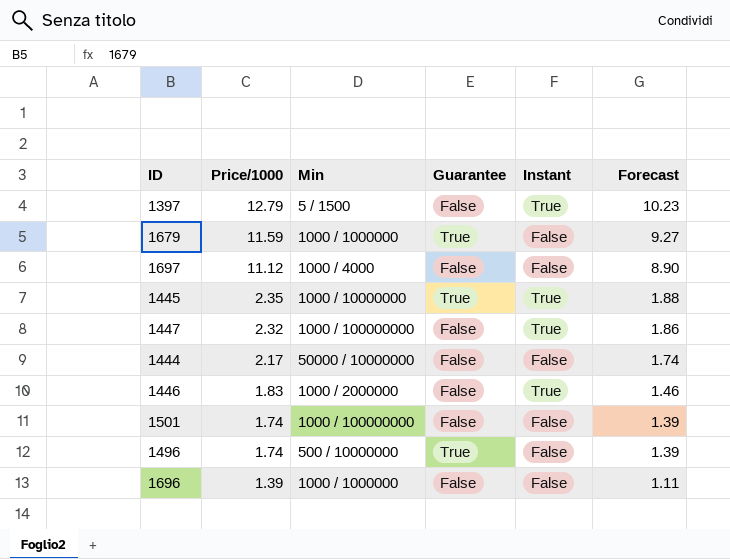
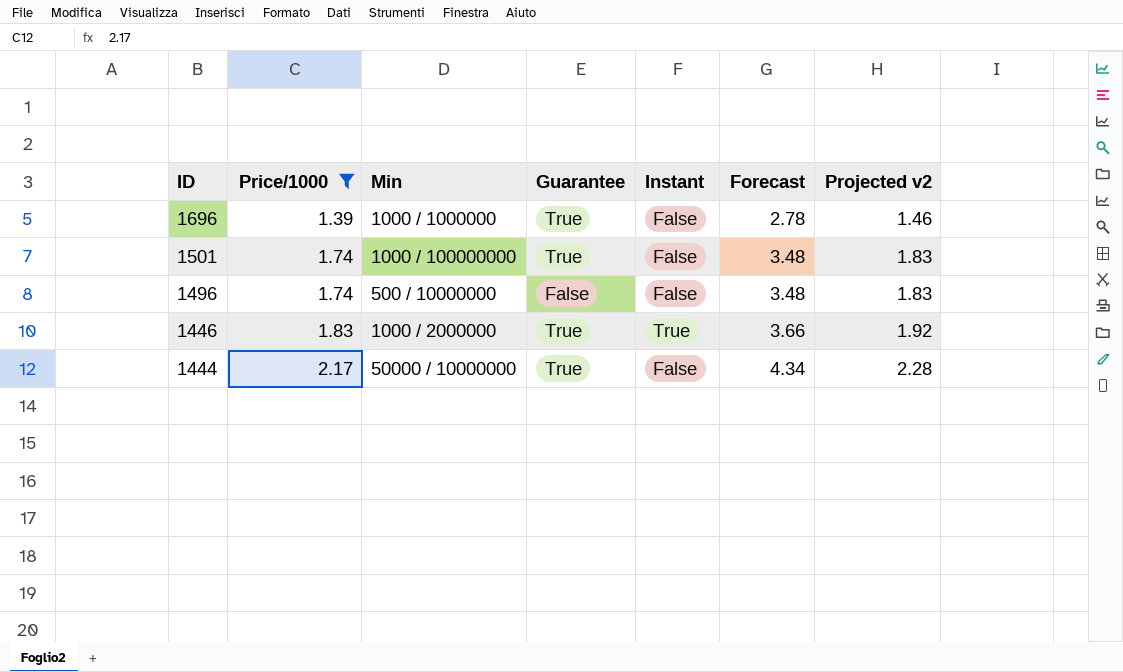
filter: none -> Price/1000 <= 2.17
row order: Price/1000 descending -> ID descending
column Forecast | formula: [Price/1000] * 0.8 -> [Price/1000] * 2
column Projected v2 | formula: none -> [Price/1000] * 1.05
1696 | Guarantee: False -> True
1501 | Guarantee: False -> True
1496 | Guarantee: True -> False
1446 | Guarantee: False -> True
1444 | Guarantee: False -> True

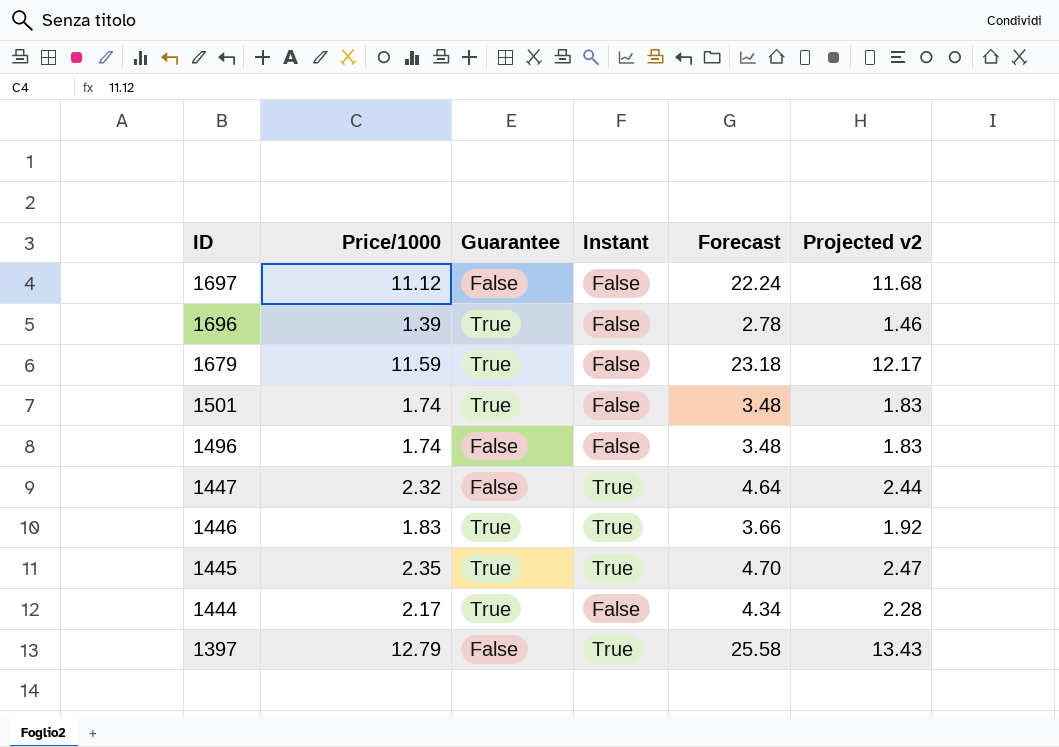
filter: Price/1000 <= 2.17 -> none
column Min | position: 3 -> none

